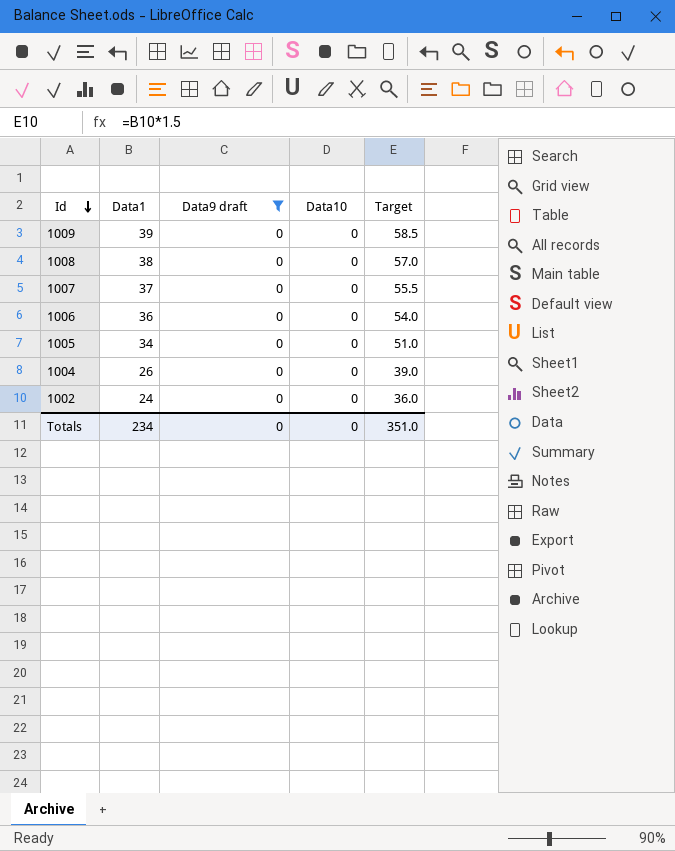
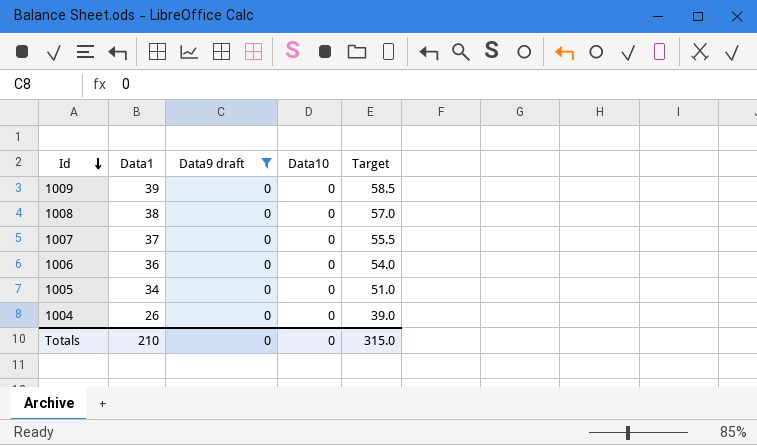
row 1002: 24 | 0 | 0 | 36.0 -> none
Totals | Data1: 234 -> 210
Totals | Target: 351.0 -> 315.0

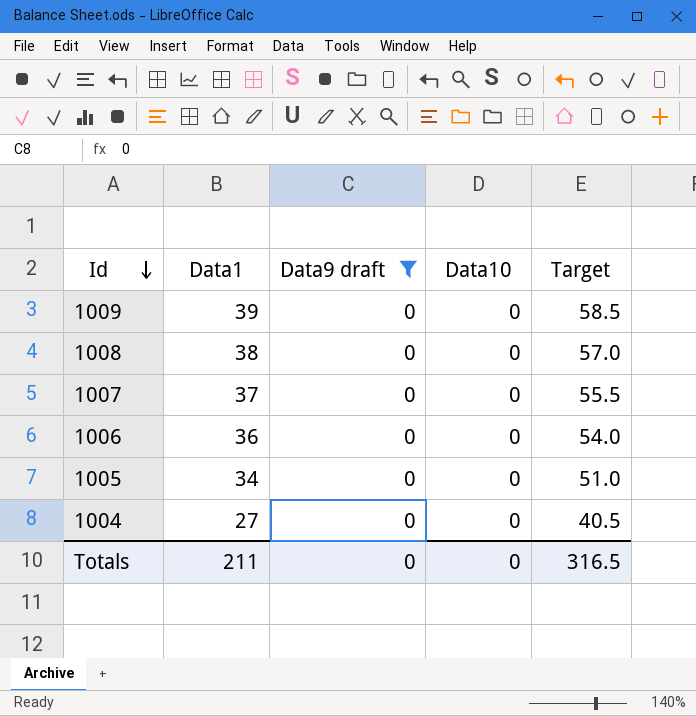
1004 | Data1: 26 -> 27
1004 | Target: 39.0 -> 40.5
Totals | Data1: 210 -> 211
Totals | Target: 315.0 -> 316.5

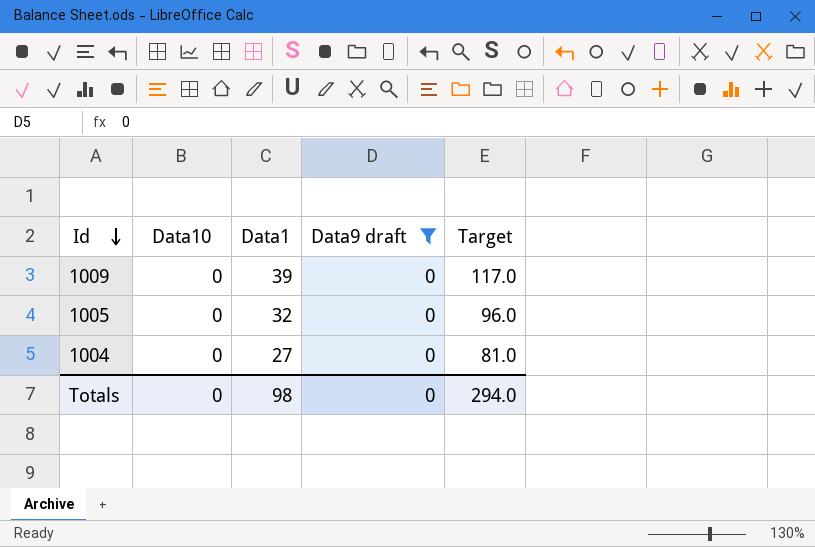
column Data10 | position: 4 -> 2
column Target | formula: [Data1] * 1.5 -> [Data1] * 3
row 1008: 38 | 0 | 0 | 57.0 -> none
row 1007: 37 | 0 | 0 | 55.5 -> none
row 1006: 36 | 0 | 0 | 54.0 -> none
1005 | Data1: 34 -> 32
Totals | Data1: 211 -> 98
Totals | Target: 316.5 -> 294.0

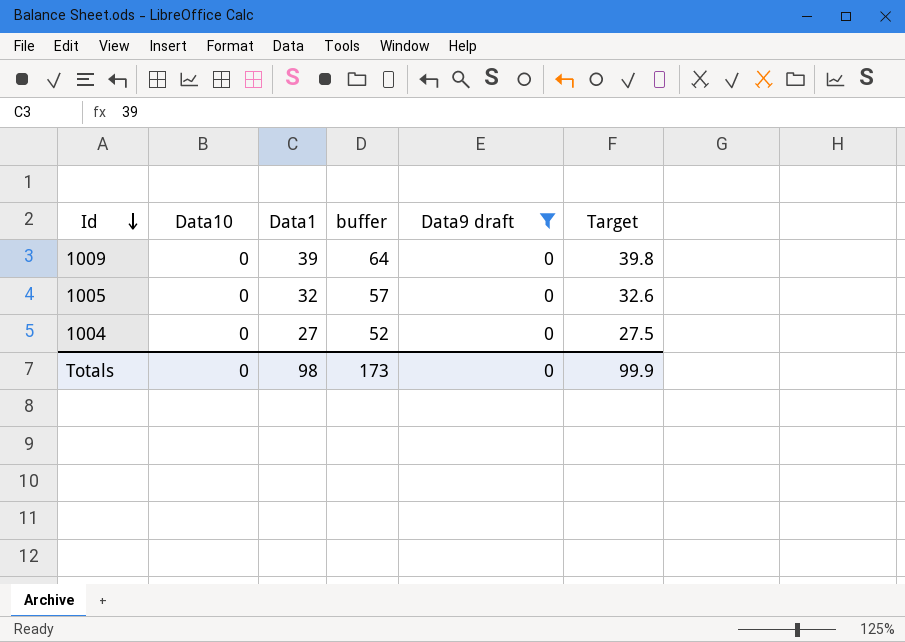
column buffer | formula: none -> [Data1] + 25
column Target | formula: [Data1] * 3 -> [Data1] * 1.02
Totals | Target: 294.0 -> 99.9

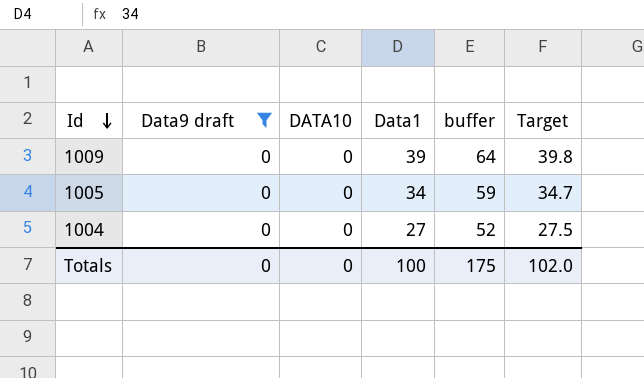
column Data9 draft | position: 5 -> 2
column name: Data10 -> DATA10
1005 | Data1: 32 -> 34
1005 | buffer: 57 -> 59
1005 | Target: 32.6 -> 34.7
Totals | Data1: 98 -> 100
Totals | buffer: 173 -> 175
Totals | Target: 99.9 -> 102.0

